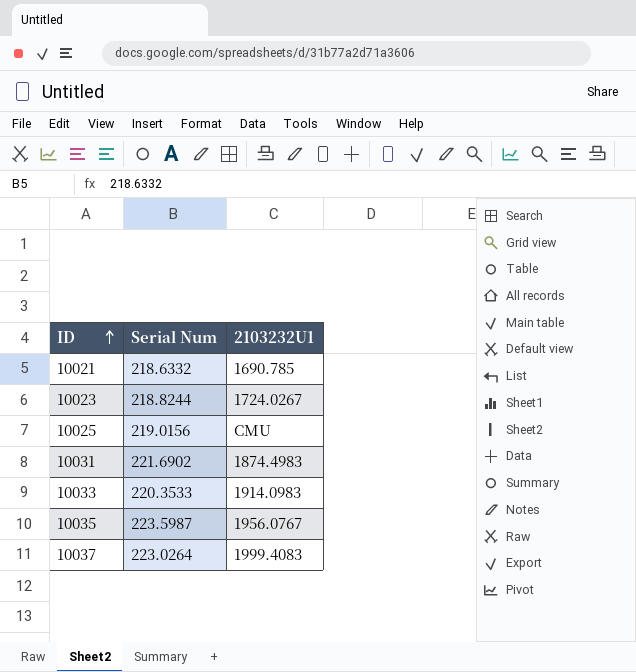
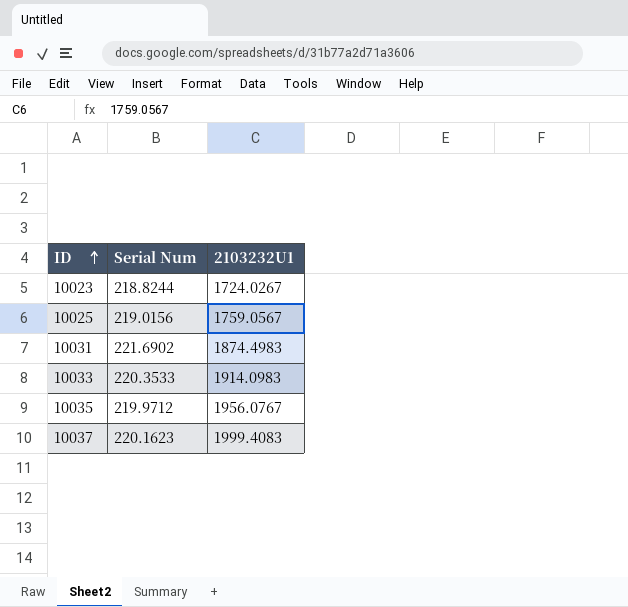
row 10021: 218.6332 | 1690.785 -> none
10025 | 2103232U1: CMU -> 1759.0567
10035 | Serial Num: 223.5987 -> 219.9712
10037 | Serial Num: 223.0264 -> 220.1623

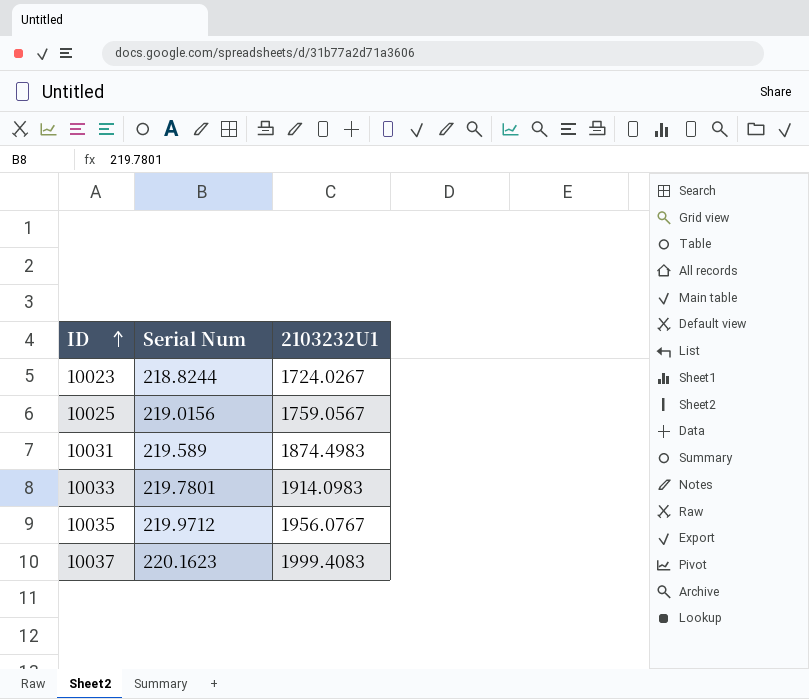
10031 | Serial Num: 221.6902 -> 219.589
10033 | Serial Num: 220.3533 -> 219.7801

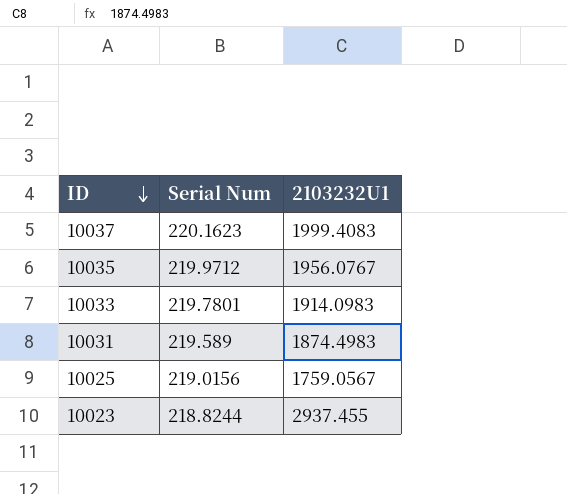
row order: ID ascending -> ID descending
10023 | 2103232U1: 1724.0267 -> 2937.455

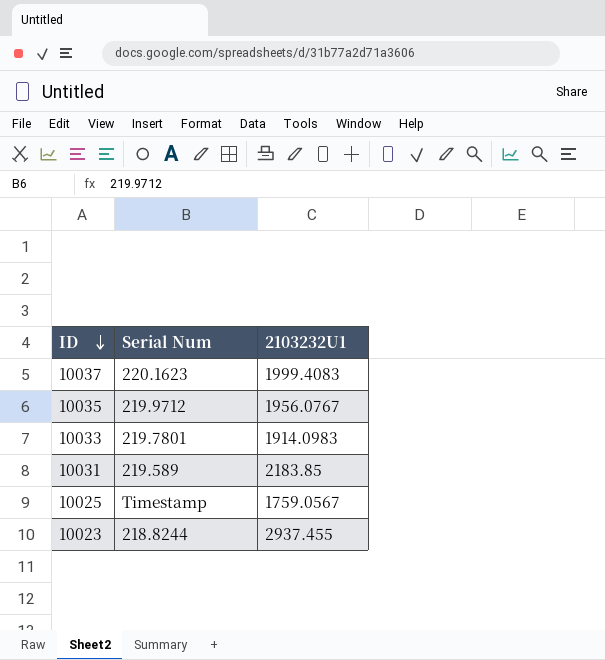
10031 | 2103232U1: 1874.4983 -> 2183.85
10025 | Serial Num: 219.0156 -> Timestamp

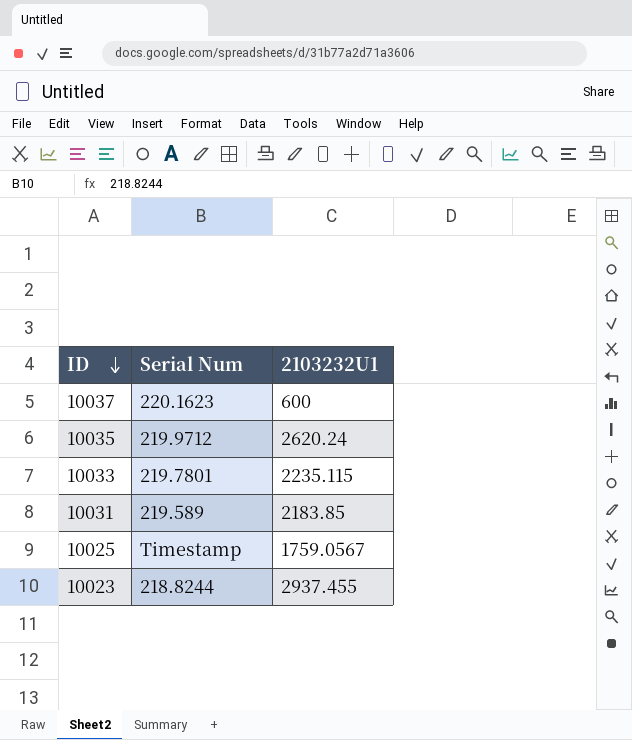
10037 | 2103232U1: 1999.4083 -> 600
10035 | 2103232U1: 1956.0767 -> 2620.24
10033 | 2103232U1: 1914.0983 -> 2235.115

